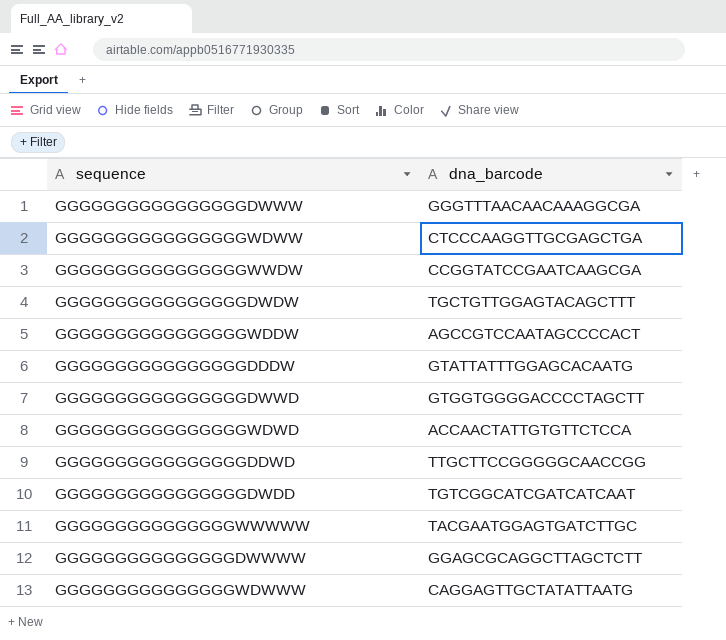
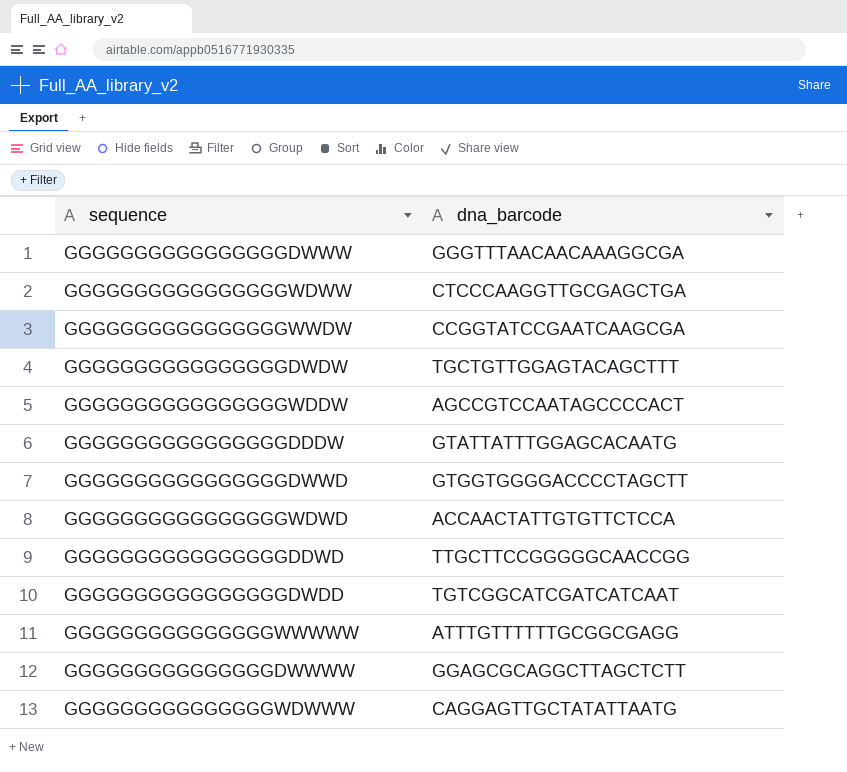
GGGGGGGGGGGGGGGWWWWW | dna_barcode: TACGAATGGAGTGATCTTGC -> ATTTGTTTTTTGCGGCGAGG

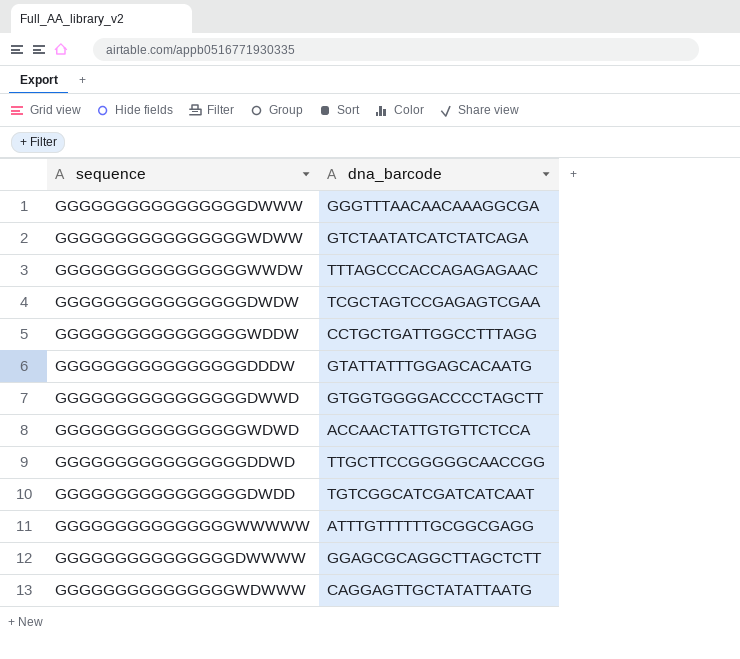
GGGGGGGGGGGGGGGGWDWW | dna_barcode: CTCCCAAGGTTGCGAGCTGA -> GTCTAATATCATCTATCAGA
GGGGGGGGGGGGGGGGWWDW | dna_barcode: CCGGTATCCGAATCAAGCGA -> TTTAGCCCACCAGAGAGAAC
GGGGGGGGGGGGGGGGDWDW | dna_barcode: TGCTGTTGGAGTACAGCTTT -> TCGCTAGTCCGAGAGTCGAA
GGGGGGGGGGGGGGGGWDDW | dna_barcode: AGCCGTCCAATAGCCCCACT -> CCTGCTGATTGGCCTTTAGG

